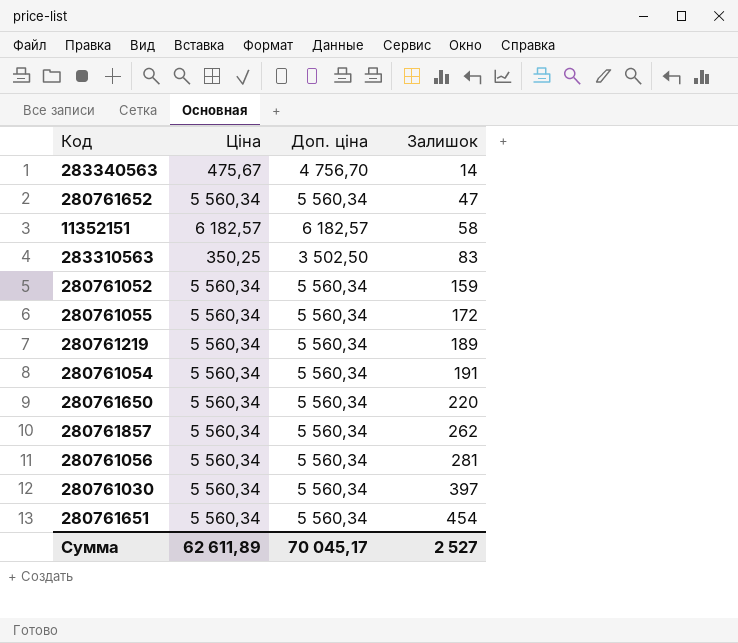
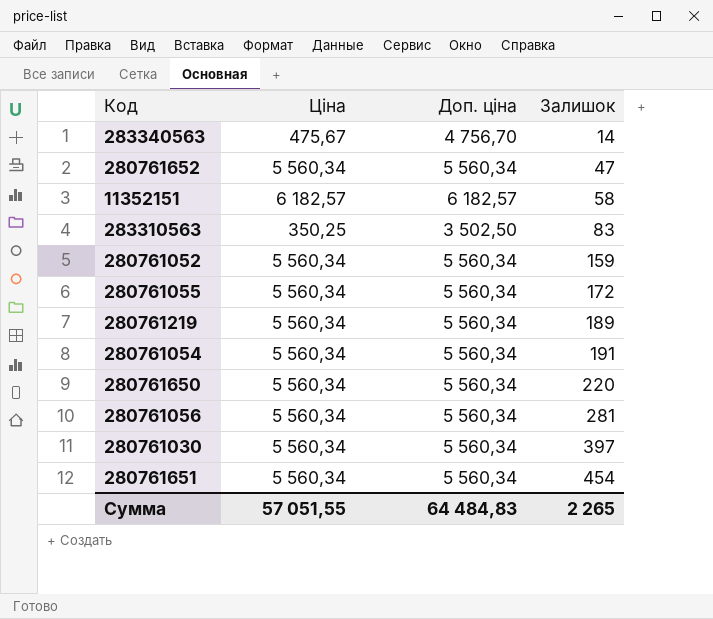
row 280761857: 5 560,34 | 5 560,34 | 262 -> none
Сумма | Ціна: 62 611,89 -> 57 051,55
Сумма | Доп. ціна: 70 045,17 -> 64 484,83
Сумма | Залишок: 2 527 -> 2 265

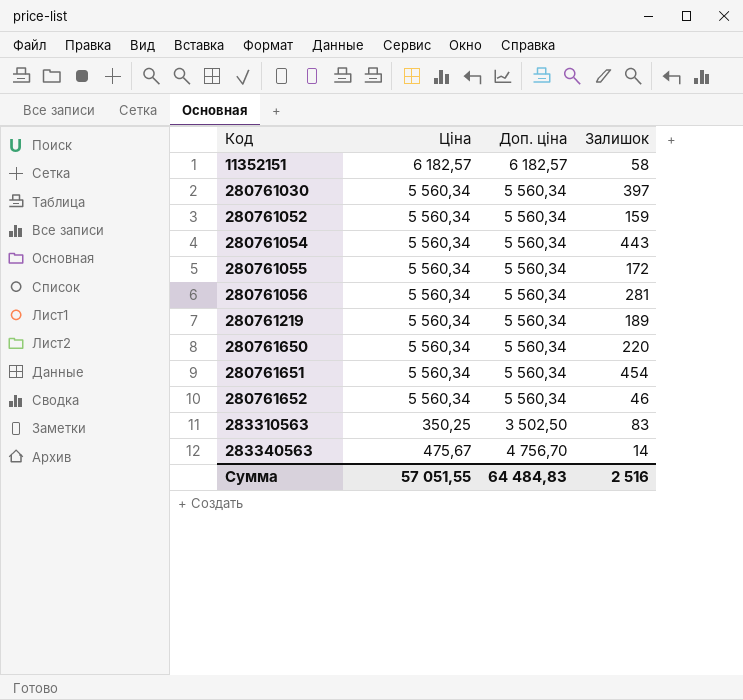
row order: Залишок ascending -> Код ascending
280761054 | Залишок: 191 -> 443
280761652 | Залишок: 47 -> 46
Сумма | Залишок: 2 265 -> 2 516

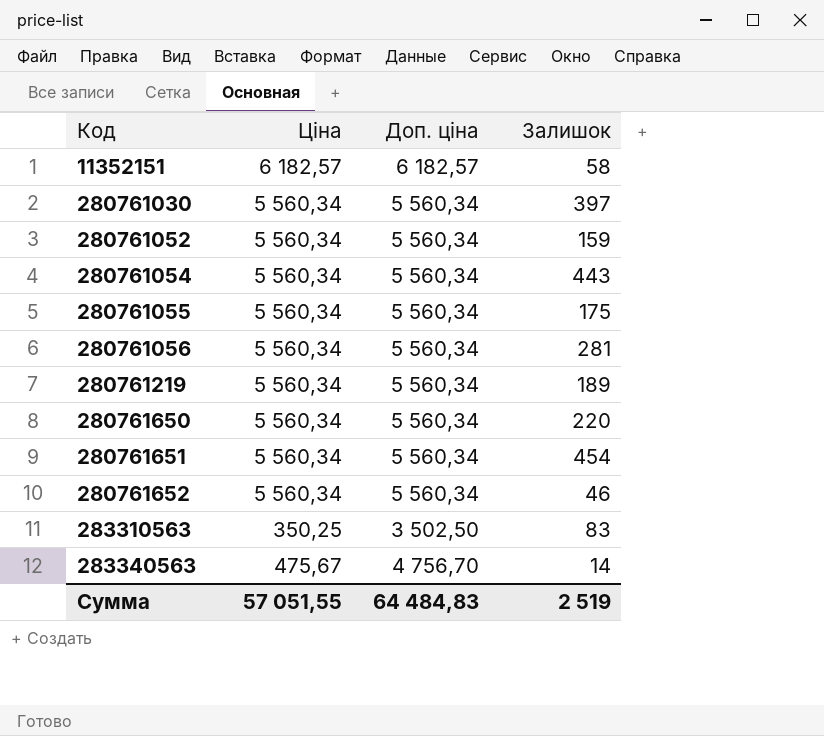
280761055 | Залишок: 172 -> 175
Сумма | Залишок: 2 516 -> 2 519

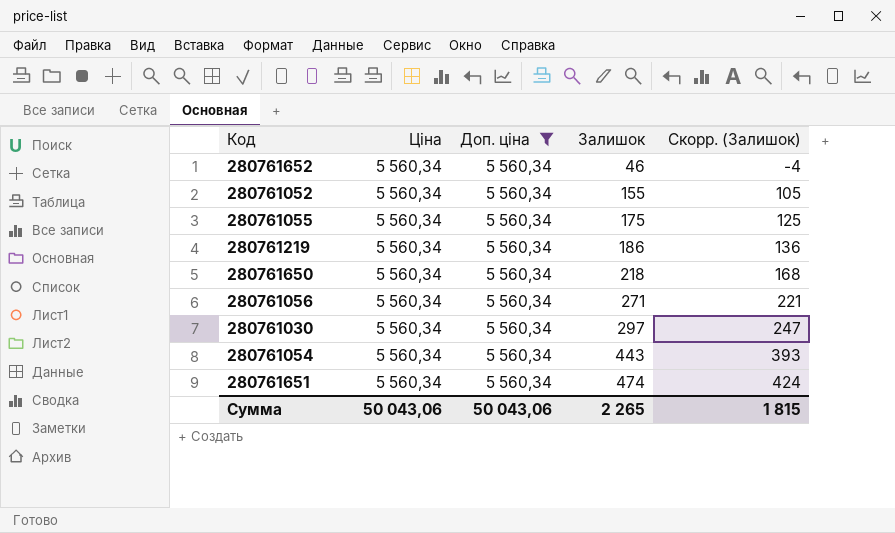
filter: none -> Доп. ціна = 5 560,34
row order: Код ascending -> Залишок ascending
column Скорр. (Залишок) | formula: none -> [Залишок] - 50
280761052 | Залишок: 159 -> 155
280761219 | Залишок: 189 -> 186
280761650 | Залишок: 220 -> 218
280761056 | Залишок: 281 -> 271
280761030 | Залишок: 397 -> 297
280761651 | Залишок: 454 -> 474
Сумма | Ціна: 57 051,55 -> 50 043,06
Сумма | Доп. ціна: 64 484,83 -> 50 043,06
Сумма | Залишок: 2 519 -> 2 265

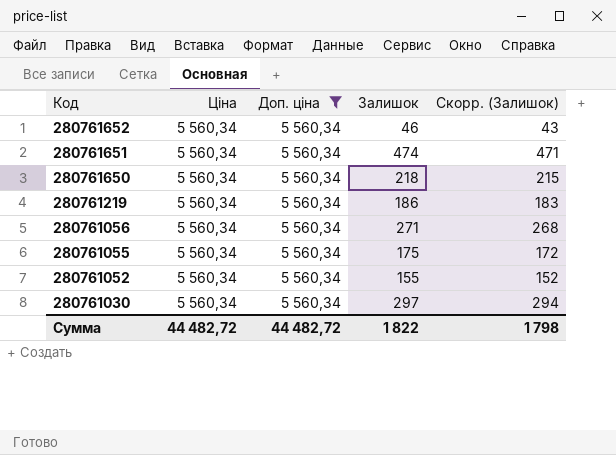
row order: Залишок ascending -> Код descending
column Скорр. (Залишок) | formula: [Залишок] - 50 -> [Залишок] - 3
row 280761054: 5 560,34 | 5 560,34 | 443 | 393 -> none
Сумма | Ціна: 50 043,06 -> 44 482,72
Сумма | Доп. ціна: 50 043,06 -> 44 482,72
Сумма | Залишок: 2 265 -> 1 822
Сумма | Скорр. (Залишок): 1 815 -> 1 798

